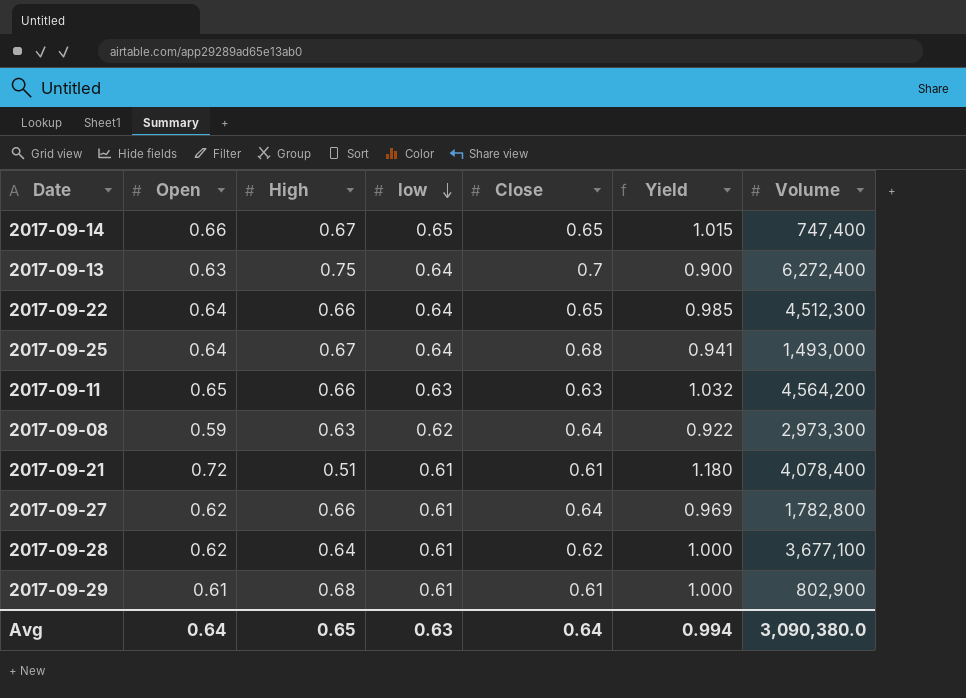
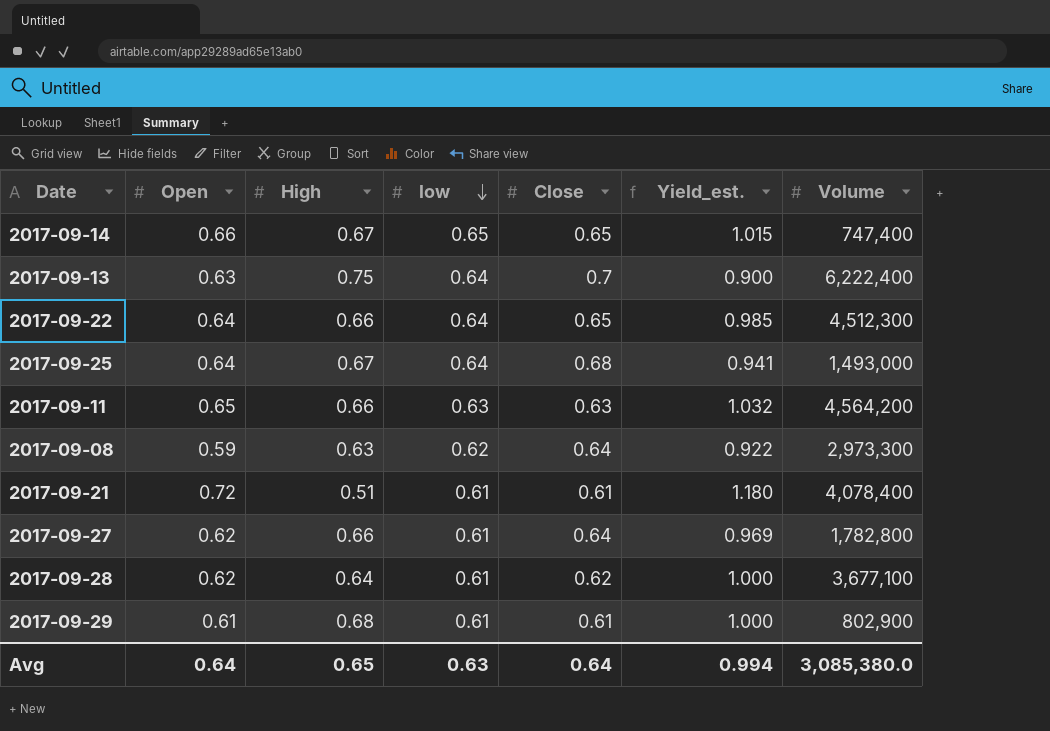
column name: Yield -> Yield_est.
2017-09-13 | Volume: 6,272,400 -> 6,222,400
Avg | Volume: 3,090,380.0 -> 3,085,380.0

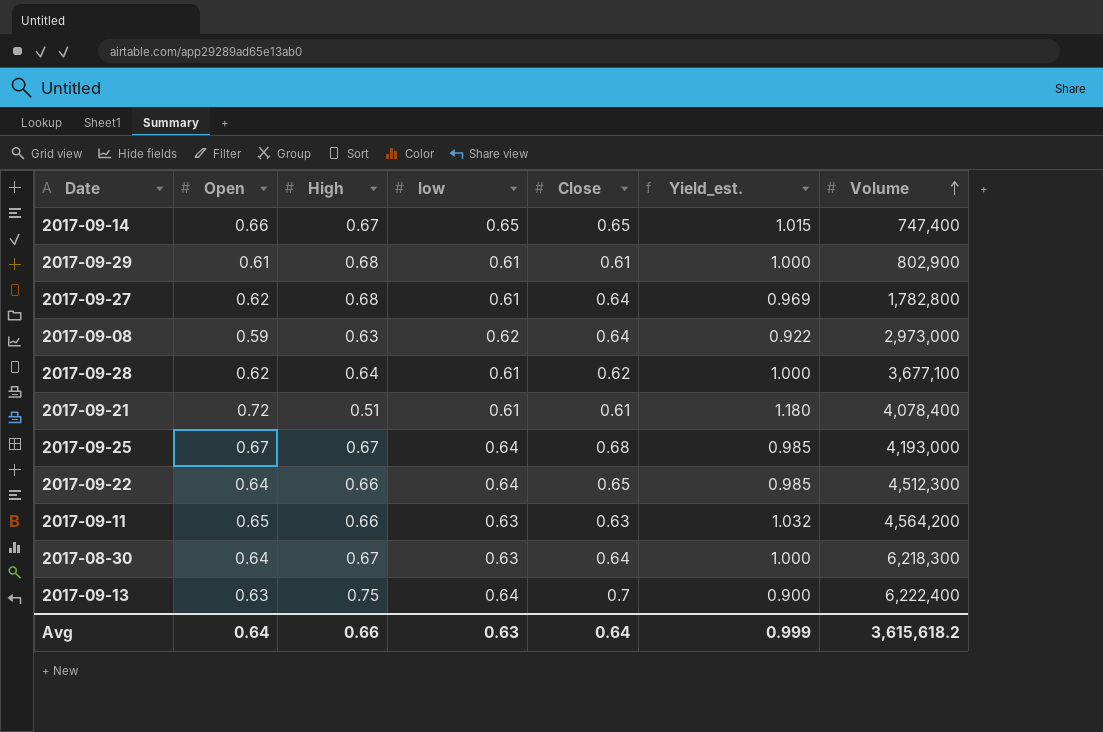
row order: low descending -> Volume ascending
2017-09-27 | High: 0.66 -> 0.68
2017-09-08 | Volume: 2,973,300 -> 2,973,000
2017-09-25 | Open: 0.64 -> 0.67
2017-09-25 | Yield_est.: 0.941 -> 0.985
2017-09-25 | Volume: 1,493,000 -> 4,193,000
row 2017-08-30: none -> 0.64 | 0.67 | 0.63 | 0.64 | 1.000 | 6,218,300
Avg | High: 0.65 -> 0.66
Avg | Yield_est.: 0.994 -> 0.999
Avg | Volume: 3,085,380.0 -> 3,615,618.2

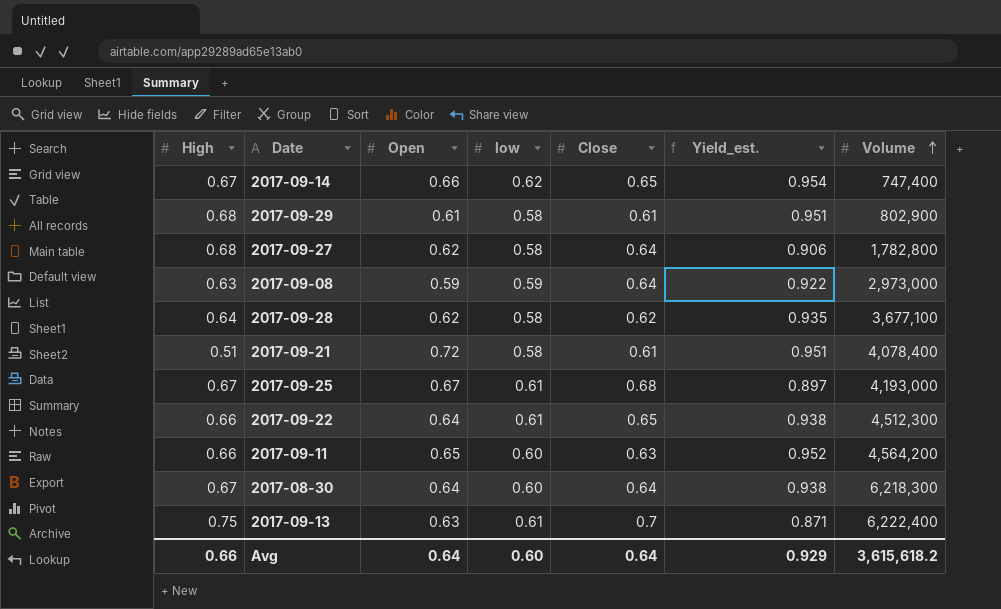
column High | position: 3 -> 1
column Yield_est. | formula: [Open] / [Close] -> [low] / [Close]
2017-09-14 | low: 0.65 -> 0.62
2017-09-29 | low: 0.61 -> 0.58
2017-09-27 | low: 0.61 -> 0.58
2017-09-08 | low: 0.62 -> 0.59
2017-09-28 | low: 0.61 -> 0.58
2017-09-21 | low: 0.61 -> 0.58
2017-09-25 | low: 0.64 -> 0.61
2017-09-22 | low: 0.64 -> 0.61
2017-09-11 | low: 0.63 -> 0.60
2017-08-30 | low: 0.63 -> 0.60
2017-09-13 | low: 0.64 -> 0.61
Avg | low: 0.63 -> 0.60
Avg | Yield_est.: 0.999 -> 0.929

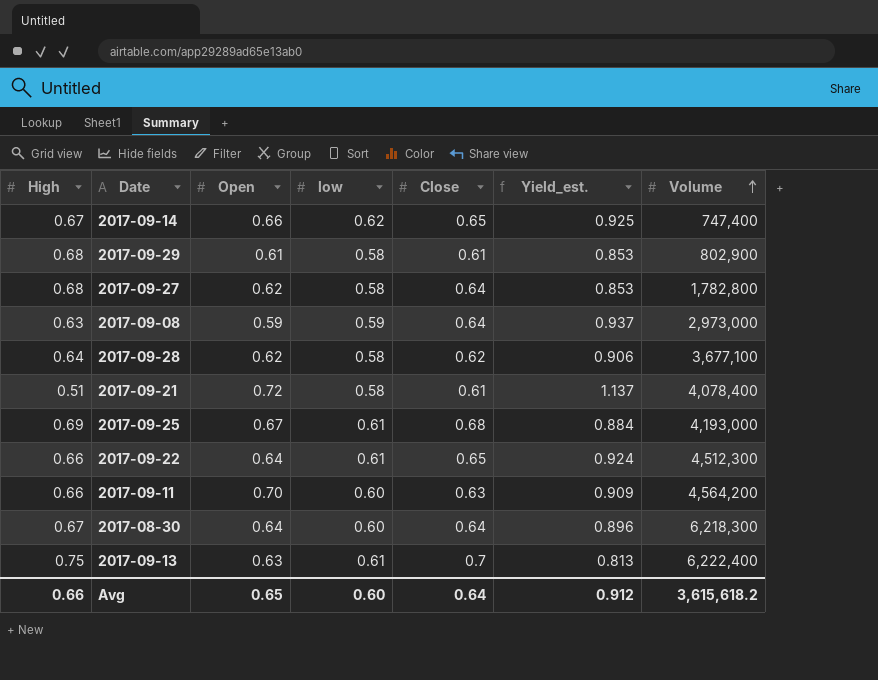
column Yield_est. | formula: [low] / [Close] -> [low] / [High]
2017-09-25 | High: 0.67 -> 0.69
2017-09-11 | Open: 0.65 -> 0.70
Avg | Open: 0.64 -> 0.65
Avg | Yield_est.: 0.929 -> 0.912

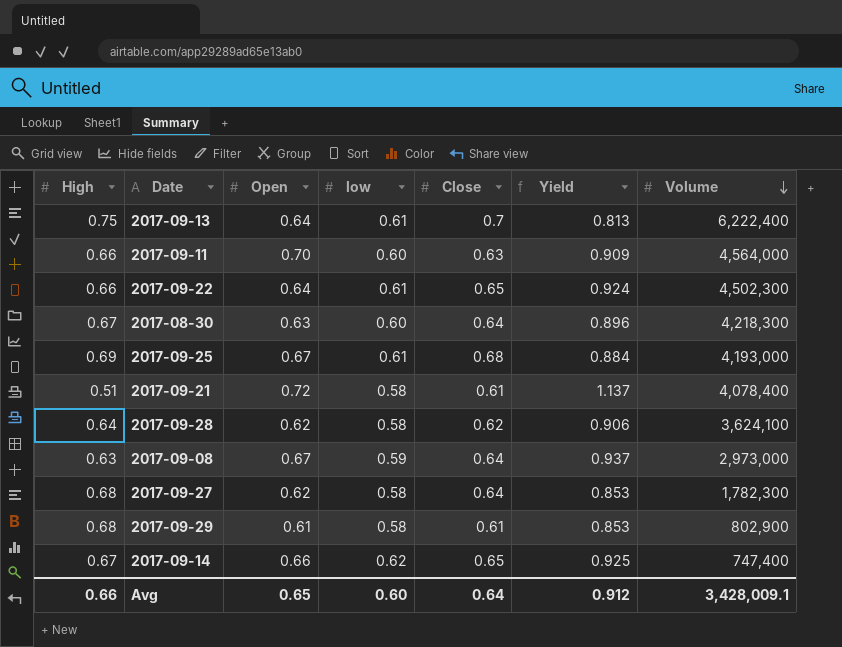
row order: Volume ascending -> Volume descending
column name: Yield_est. -> Yield
2017-09-13 | Open: 0.63 -> 0.64
2017-09-11 | Volume: 4,564,200 -> 4,564,000
2017-09-22 | Volume: 4,512,300 -> 4,502,300
2017-08-30 | Open: 0.64 -> 0.63
2017-08-30 | Volume: 6,218,300 -> 4,218,300
2017-09-28 | Volume: 3,677,100 -> 3,624,100
2017-09-08 | Open: 0.59 -> 0.67
2017-09-27 | Volume: 1,782,800 -> 1,782,300
Avg | Volume: 3,615,618.2 -> 3,428,009.1

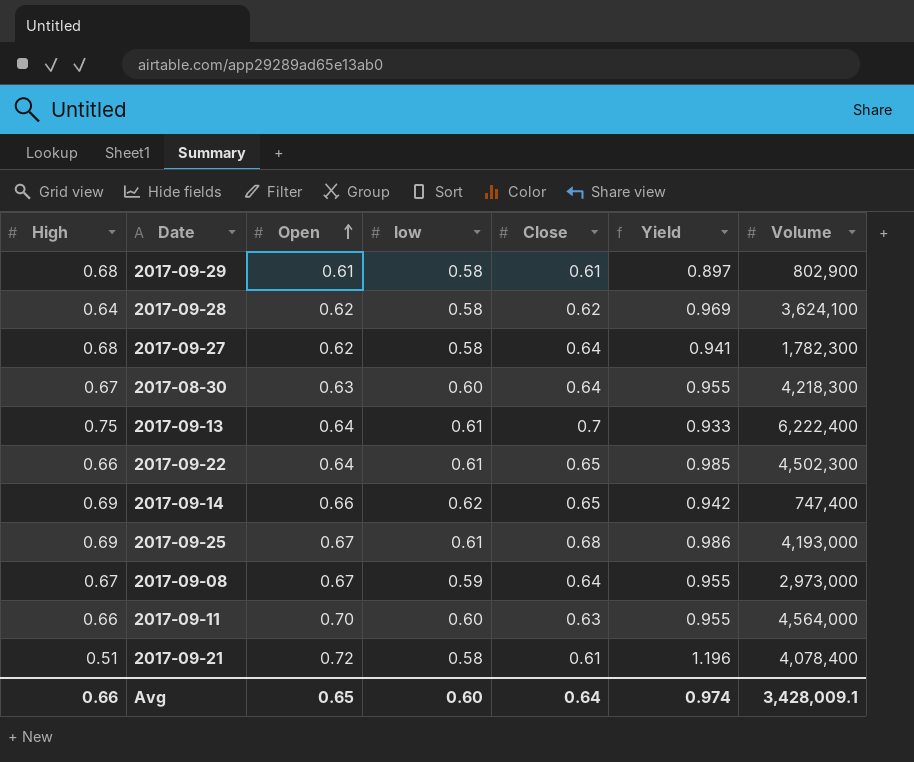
row order: Volume descending -> Open ascending
column Yield | formula: [low] / [High] -> [Close] / [High]
2017-09-14 | High: 0.67 -> 0.69
2017-09-08 | High: 0.63 -> 0.67
Avg | Yield: 0.912 -> 0.974

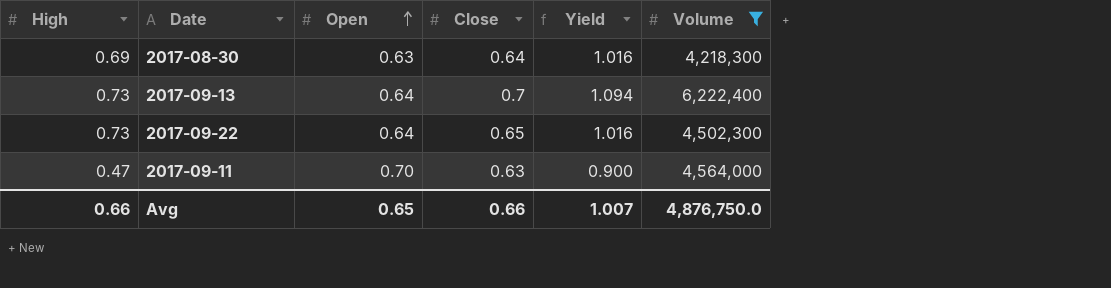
filter: none -> Volume >= 4,218,300
column low | position: 4 -> none
column Yield | formula: [Close] / [High] -> [Close] / [Open]
2017-08-30 | High: 0.67 -> 0.69
2017-09-13 | High: 0.75 -> 0.73
2017-09-22 | High: 0.66 -> 0.73
2017-09-11 | High: 0.66 -> 0.47
Avg | Close: 0.64 -> 0.66
Avg | Yield: 0.974 -> 1.007
Avg | Volume: 3,428,009.1 -> 4,876,750.0

